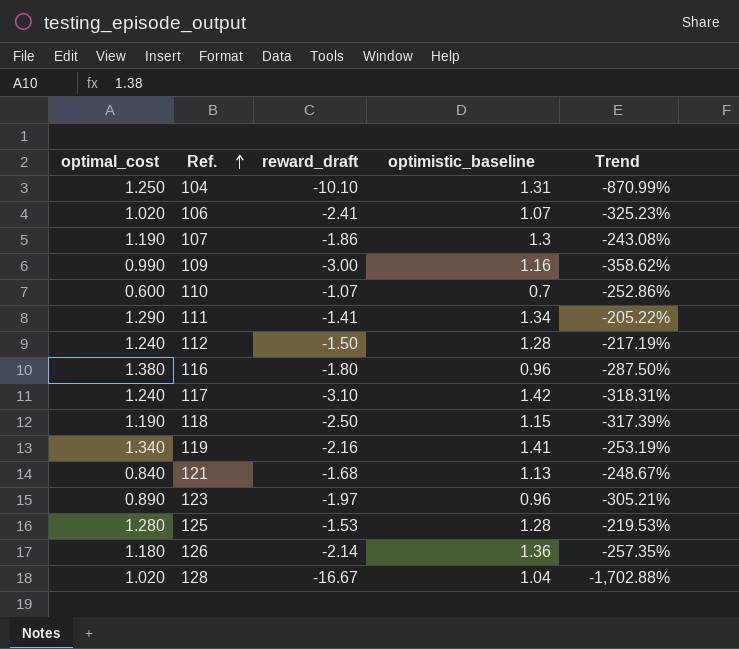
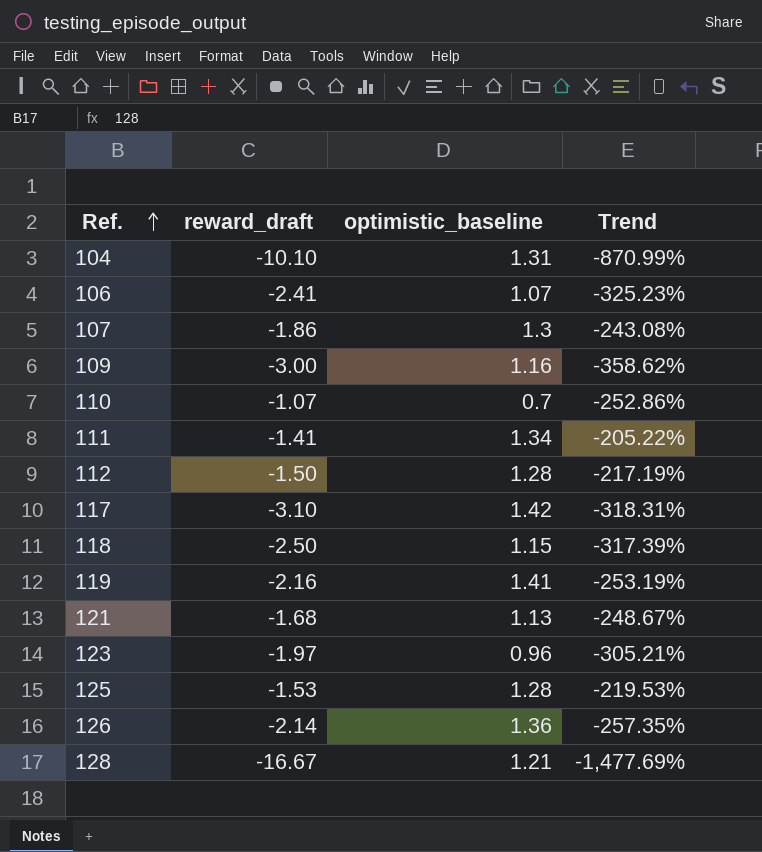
column optimal_cost | position: 1 -> none
row 116: 1.380 | -1.80 | 0.96 | -287.50% -> none
128 | optimistic_baseline: 1.04 -> 1.21
128 | Trend: -1,702.88% -> -1,477.69%

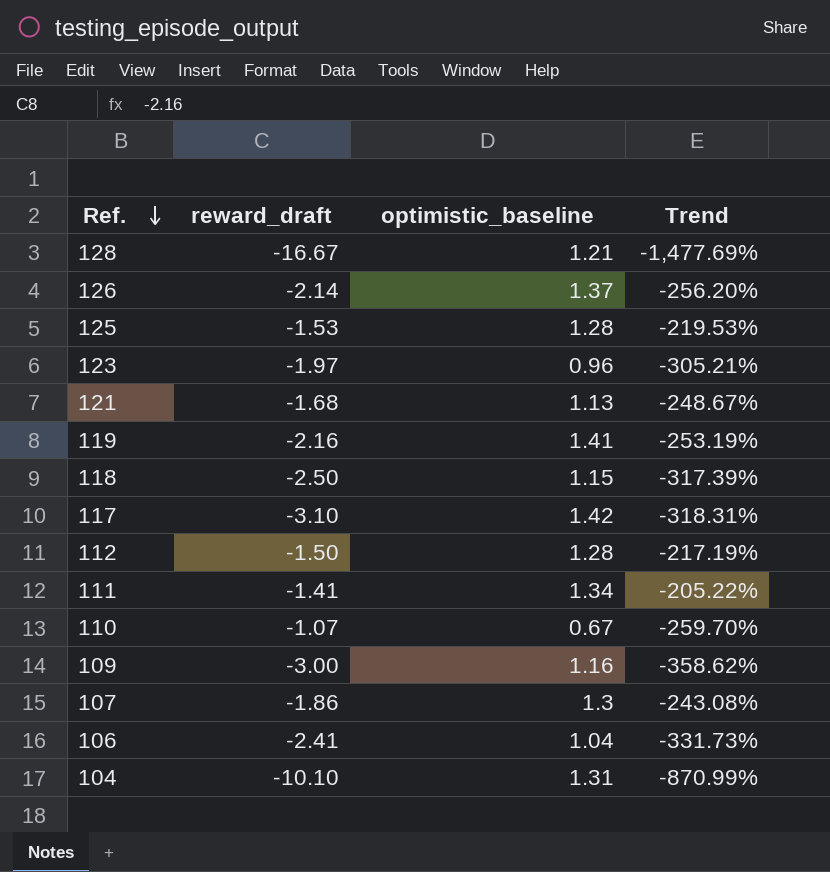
row order: Ref. ascending -> Ref. descending
126 | optimistic_baseline: 1.36 -> 1.37
126 | Trend: -257.35% -> -256.20%
110 | optimistic_baseline: 0.7 -> 0.67
110 | Trend: -252.86% -> -259.70%
106 | optimistic_baseline: 1.07 -> 1.04
106 | Trend: -325.23% -> -331.73%

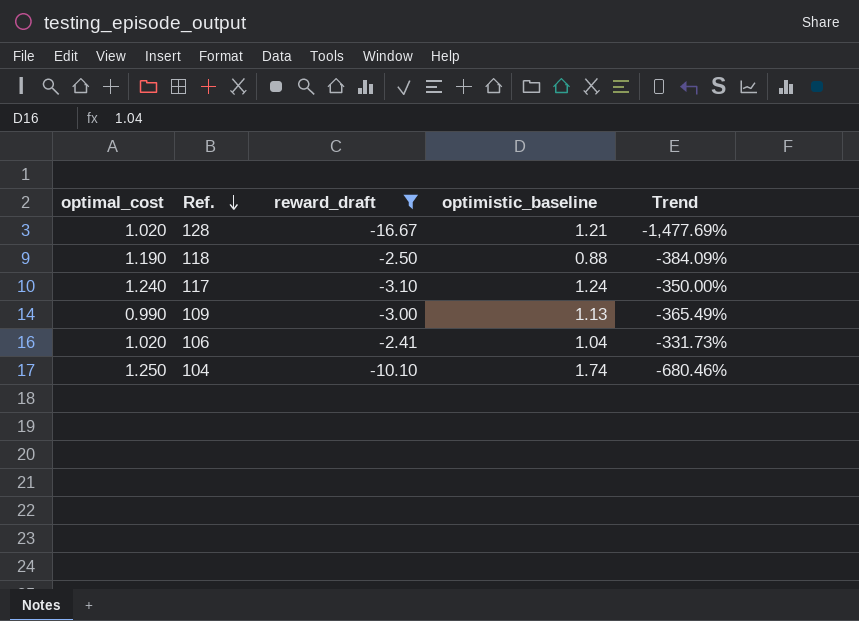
filter: none -> reward_draft <= -2.41
column optimal_cost | position: none -> 1
118 | optimistic_baseline: 1.15 -> 0.88
118 | Trend: -317.39% -> -384.09%
117 | optimistic_baseline: 1.42 -> 1.24
117 | Trend: -318.31% -> -350.00%
109 | optimistic_baseline: 1.16 -> 1.13
109 | Trend: -358.62% -> -365.49%
104 | optimistic_baseline: 1.31 -> 1.74
104 | Trend: -870.99% -> -680.46%

